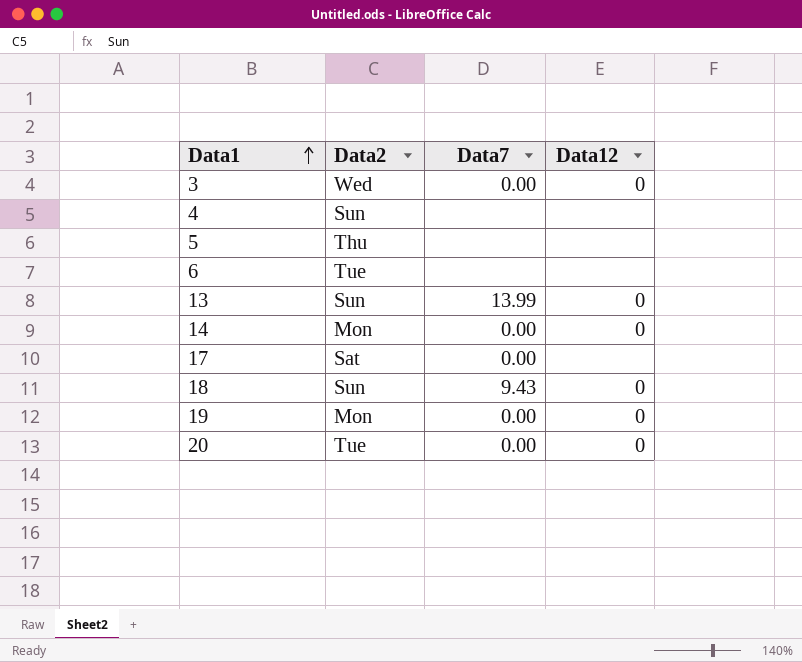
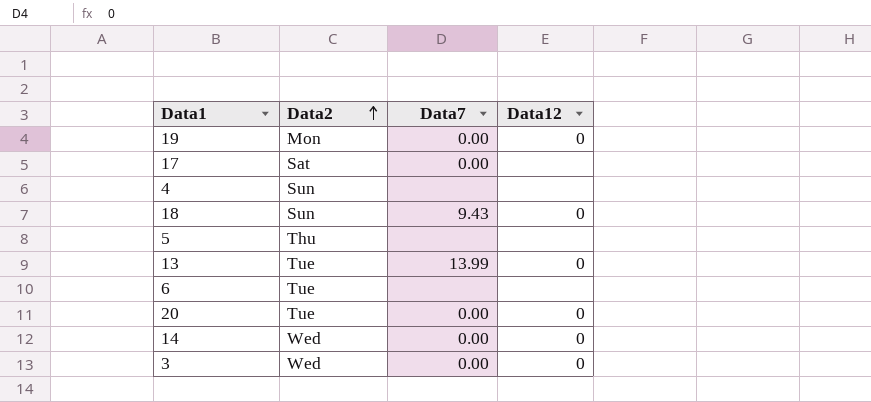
row order: Data1 ascending -> Data2 ascending
13 | Data2: Sun -> Tue
14 | Data2: Mon -> Wed

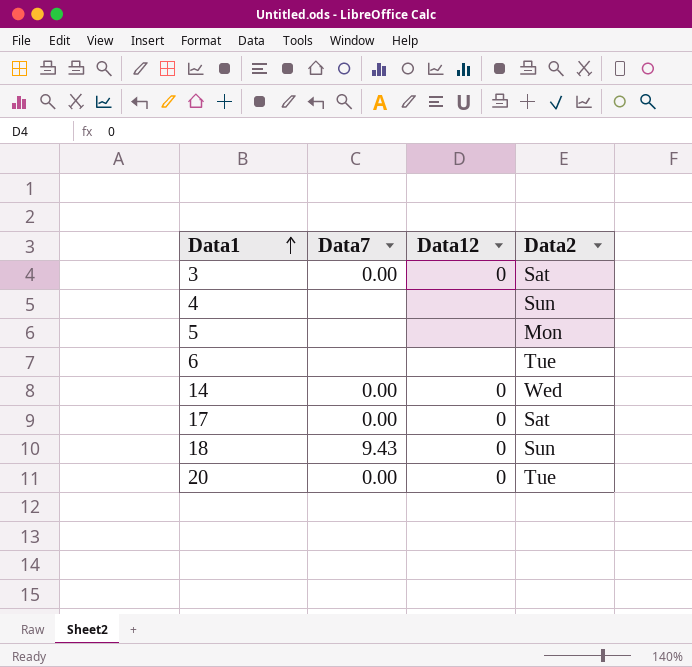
row order: Data2 ascending -> Data1 ascending
column Data2 | position: 2 -> 4
row 19: Mon | 0.00 | 0 -> none
row 13: Tue | 13.99 | 0 -> none
3 | Data2: Wed -> Sat
5 | Data2: Thu -> Mon
17 | Data12: none -> 0

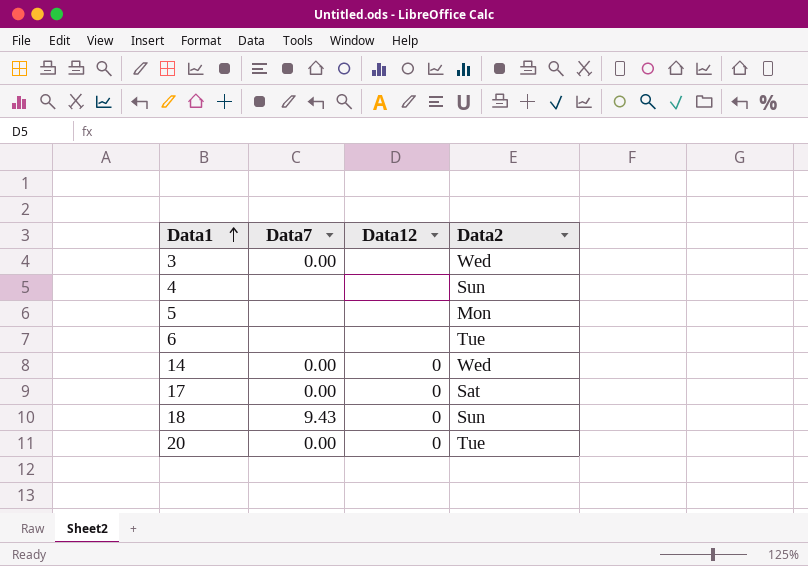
3 | Data12: 0 -> none
3 | Data2: Sat -> Wed

